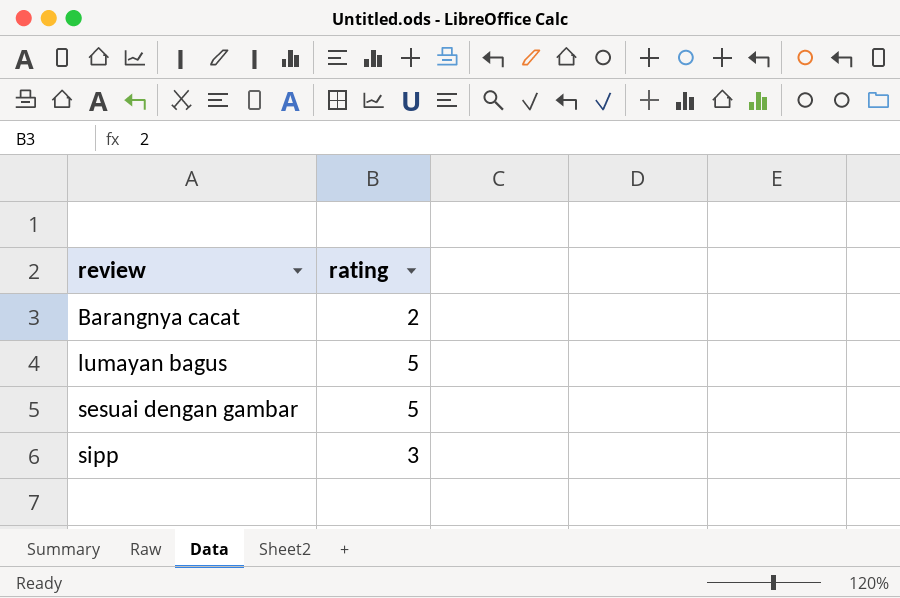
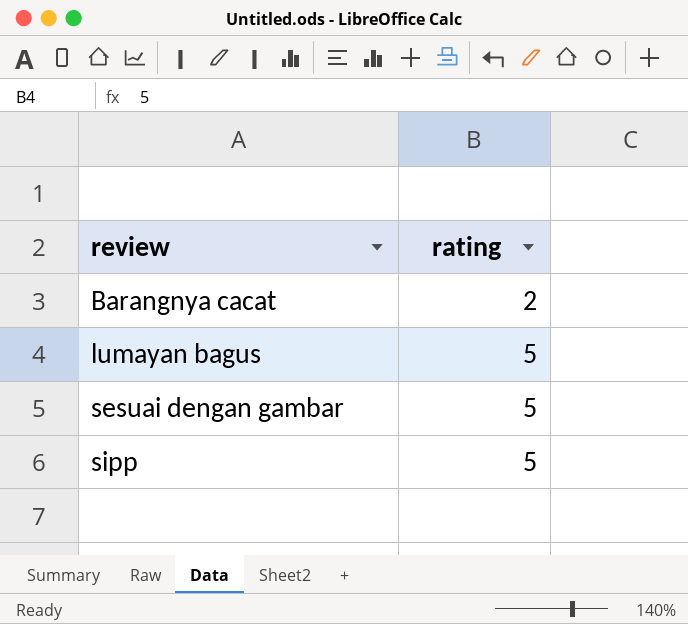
sipp | rating: 3 -> 5

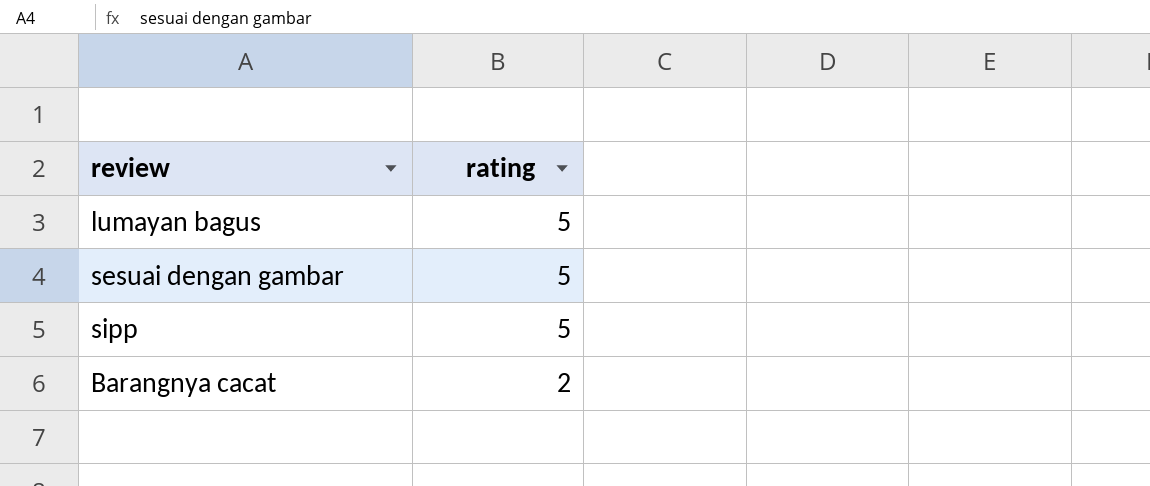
row order: review ascending -> rating descending

